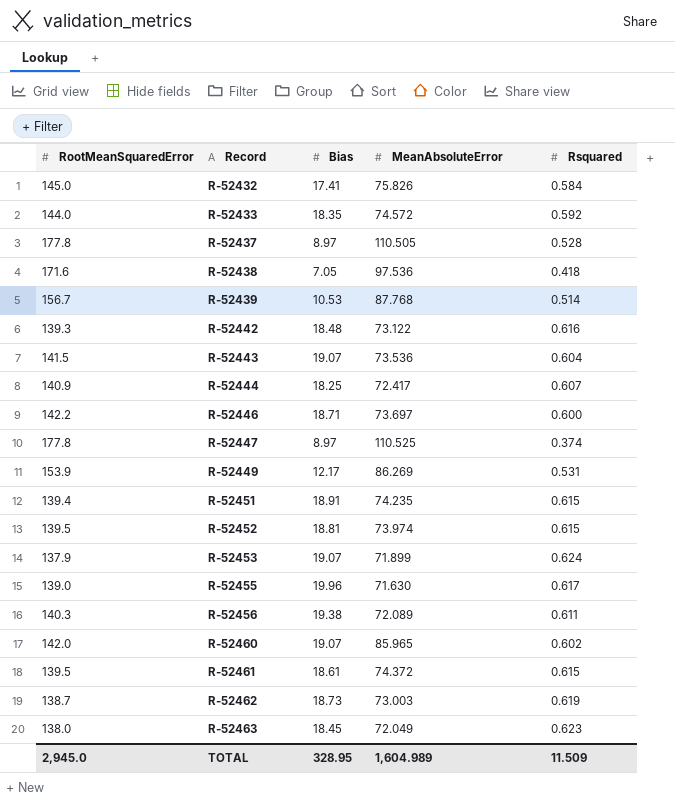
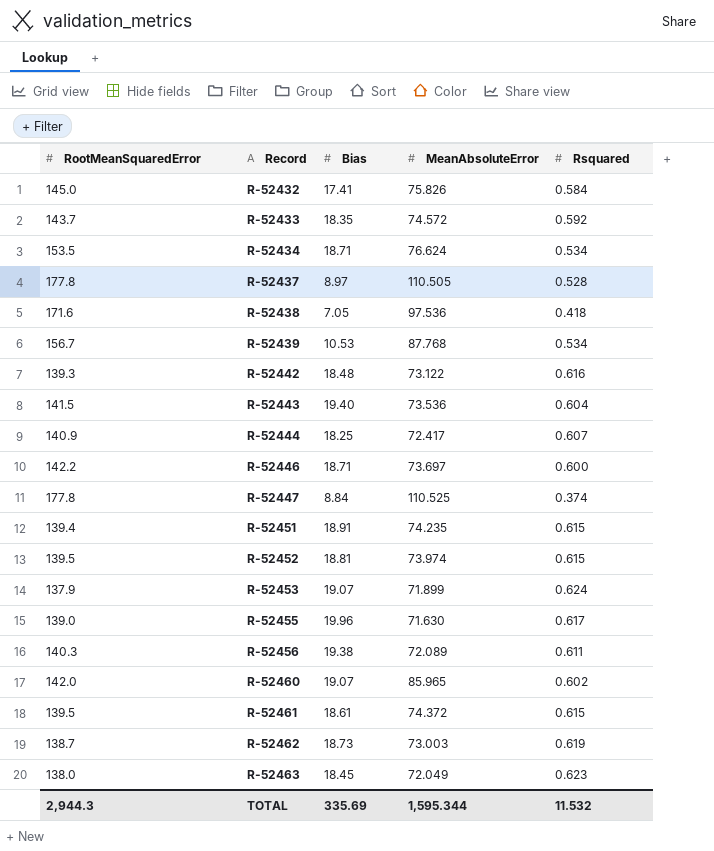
row R-52449: 153.9 | 12.17 | 86.269 | 0.531 -> none
R-52433 | RootMeanSquaredError: 144.0 -> 143.7
row R-52434: none -> 153.5 | 18.71 | 76.624 | 0.534
R-52439 | Rsquared: 0.514 -> 0.534
R-52443 | Bias: 19.07 -> 19.40
R-52447 | Bias: 8.97 -> 8.84
TOTAL | RootMeanSquaredError: 2,945.0 -> 2,944.3
TOTAL | Bias: 328.95 -> 335.69
TOTAL | MeanAbsoluteError: 1,604.989 -> 1,595.344
TOTAL | Rsquared: 11.509 -> 11.532

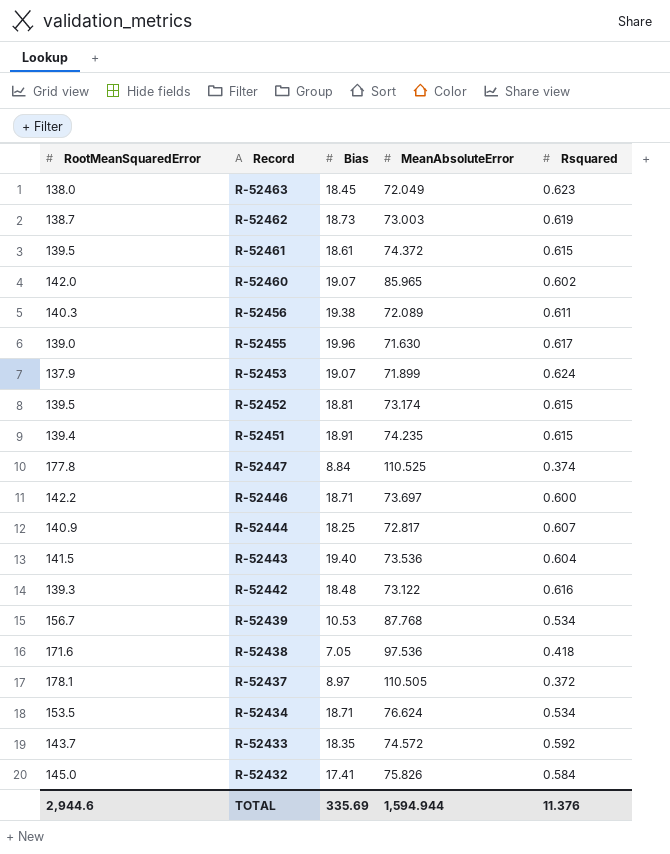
row order: Record ascending -> Record descending
R-52452 | MeanAbsoluteError: 73.974 -> 73.174
R-52444 | MeanAbsoluteError: 72.417 -> 72.817
R-52437 | RootMeanSquaredError: 177.8 -> 178.1
R-52437 | Rsquared: 0.528 -> 0.372
TOTAL | RootMeanSquaredError: 2,944.3 -> 2,944.6
TOTAL | MeanAbsoluteError: 1,595.344 -> 1,594.944
TOTAL | Rsquared: 11.532 -> 11.376

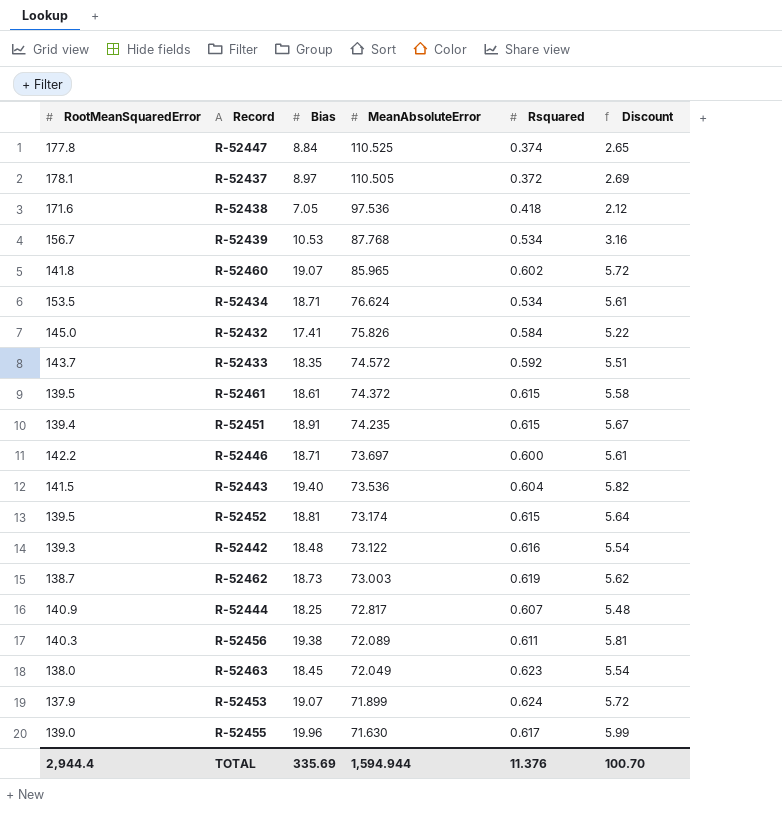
row order: Record descending -> MeanAbsoluteError descending
column Discount | formula: none -> [Bias] * 0.3
R-52460 | RootMeanSquaredError: 142.0 -> 141.8
TOTAL | RootMeanSquaredError: 2,944.6 -> 2,944.4

